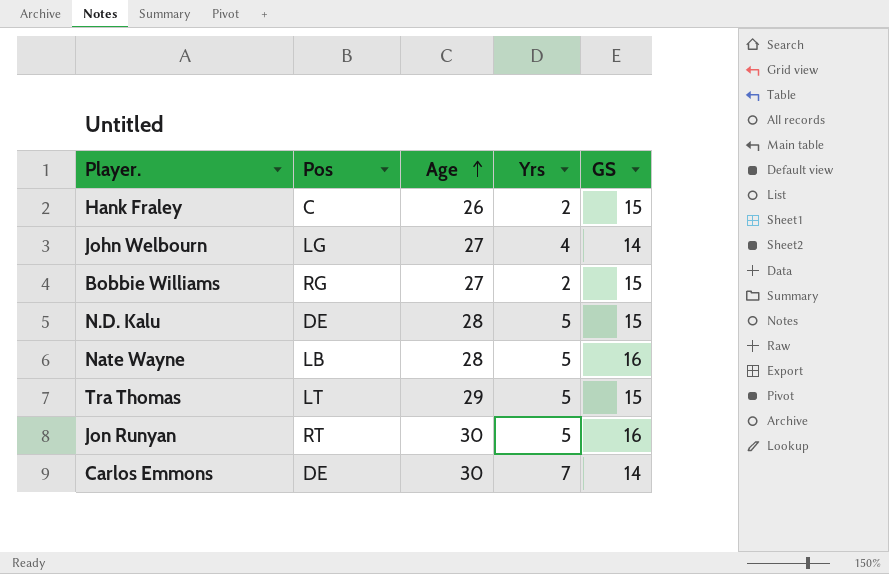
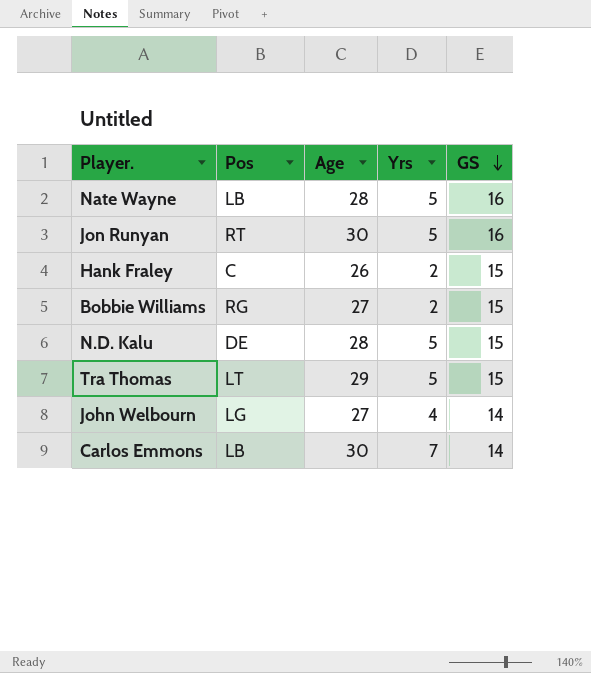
row order: Age ascending -> GS descending
Carlos Emmons | Pos: DE -> LB

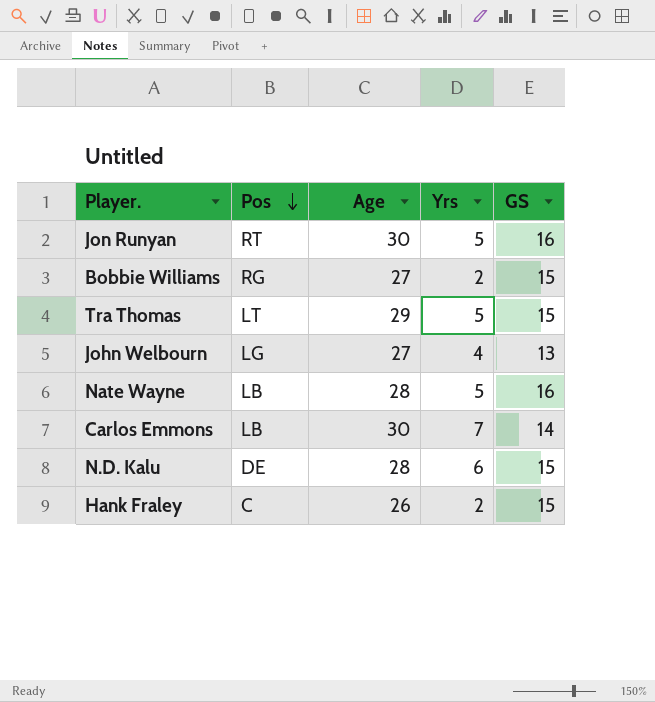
row order: GS descending -> Pos descending
John Welbourn | GS: 14 -> 13
N.D. Kalu | Yrs: 5 -> 6

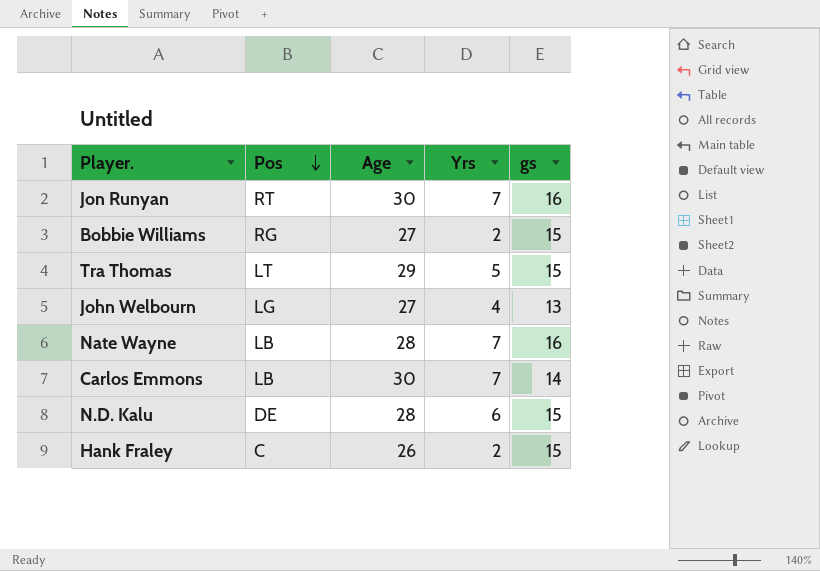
column name: GS -> gs
Jon Runyan | Yrs: 5 -> 7
Nate Wayne | Yrs: 5 -> 7

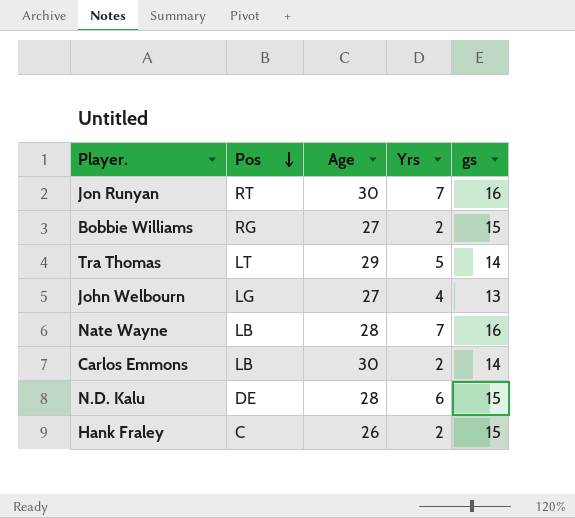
Tra Thomas | gs: 15 -> 14
Carlos Emmons | Yrs: 7 -> 2

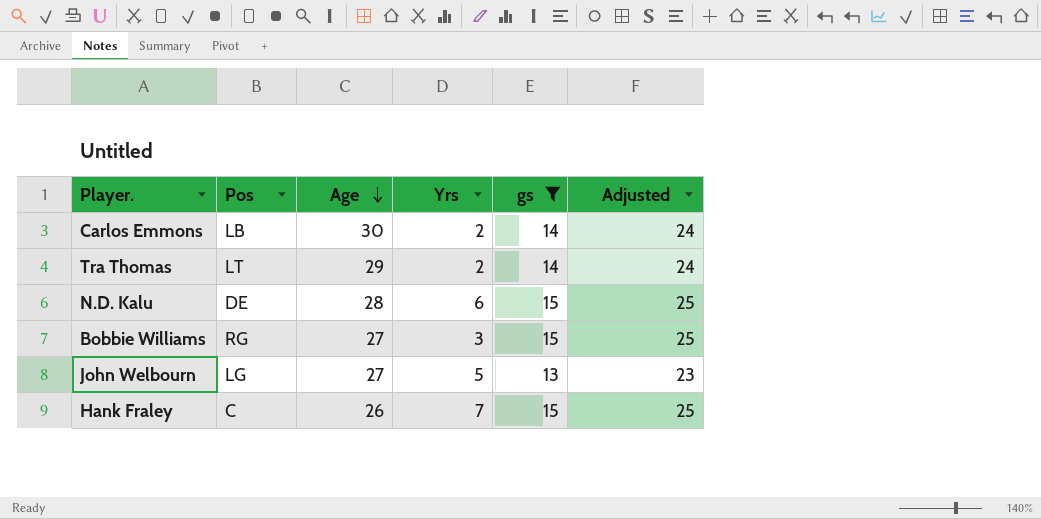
filter: none -> gs != 16
row order: Pos descending -> Age descending
column Adjusted | formula: none -> [gs] + 10
Tra Thomas | Yrs: 5 -> 2
Bobbie Williams | Yrs: 2 -> 3
John Welbourn | Yrs: 4 -> 5
Hank Fraley | Yrs: 2 -> 7

